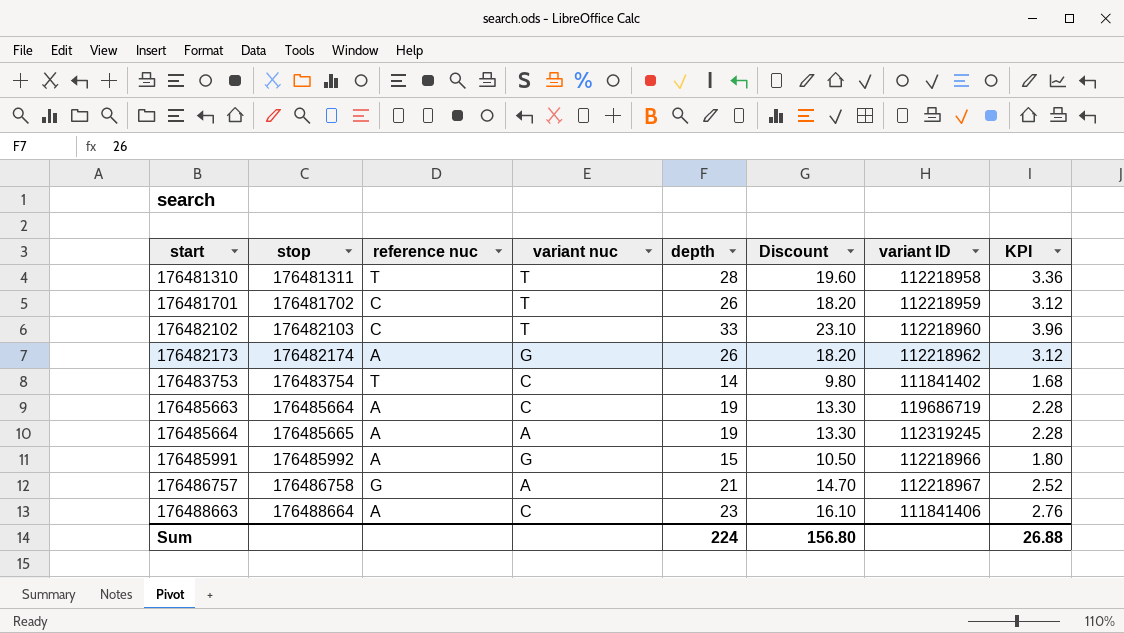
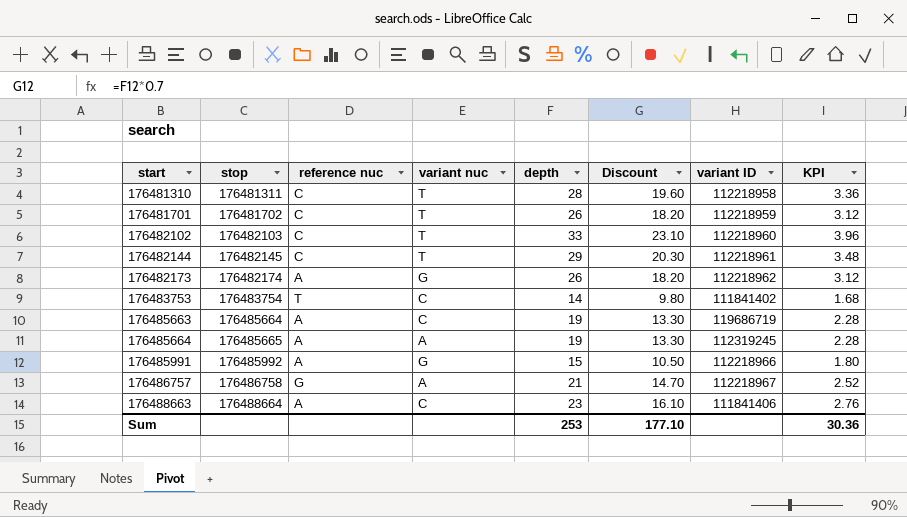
176481310 | reference nuc: T -> C
row 176482144: none -> 176482145 | C | T | 29 | 20.30 | 112218961 | 3.48
Sum | depth: 224 -> 253
Sum | Discount: 156.80 -> 177.10
Sum | KPI: 26.88 -> 30.36

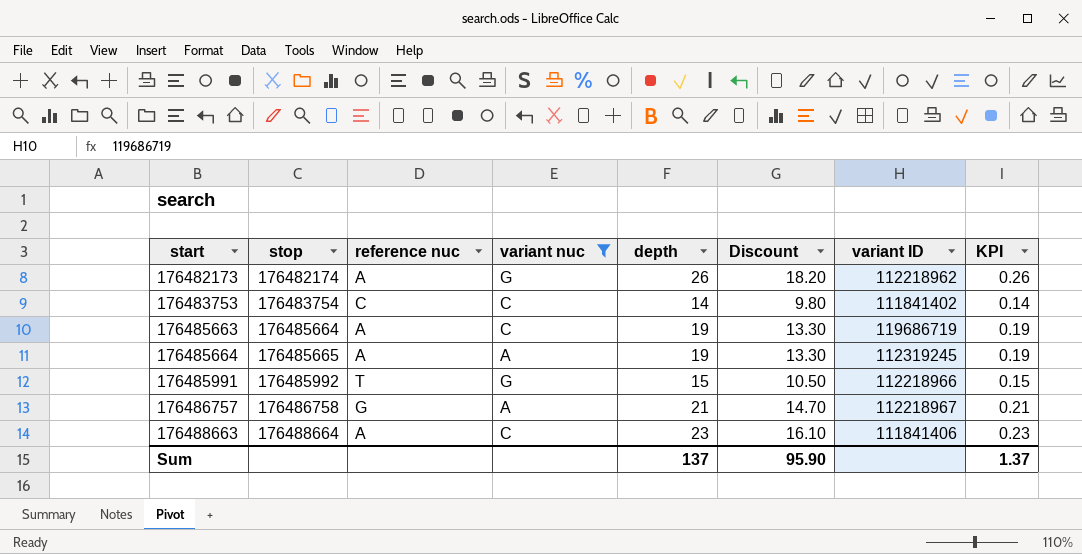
filter: none -> variant nuc != T
column KPI | formula: [depth] * 0.12 -> [depth] * 0.01
176483753 | reference nuc: T -> C
176485991 | reference nuc: A -> T
Sum | depth: 253 -> 137
Sum | Discount: 177.10 -> 95.90
Sum | KPI: 30.36 -> 1.37

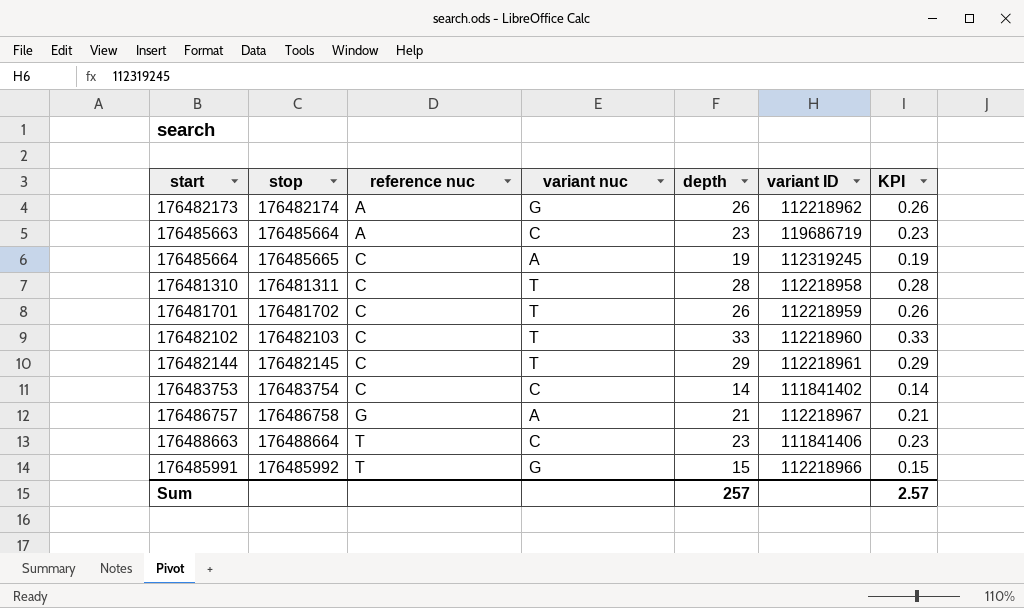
filter: variant nuc != T -> none
row order: start ascending -> reference nuc ascending
column Discount | formula: [depth] * 0.7 -> none
176485663 | depth: 19 -> 23
176485663 | KPI: 0.19 -> 0.23
176485664 | reference nuc: A -> C
176488663 | reference nuc: A -> T
Sum | depth: 137 -> 257
Sum | KPI: 1.37 -> 2.57

